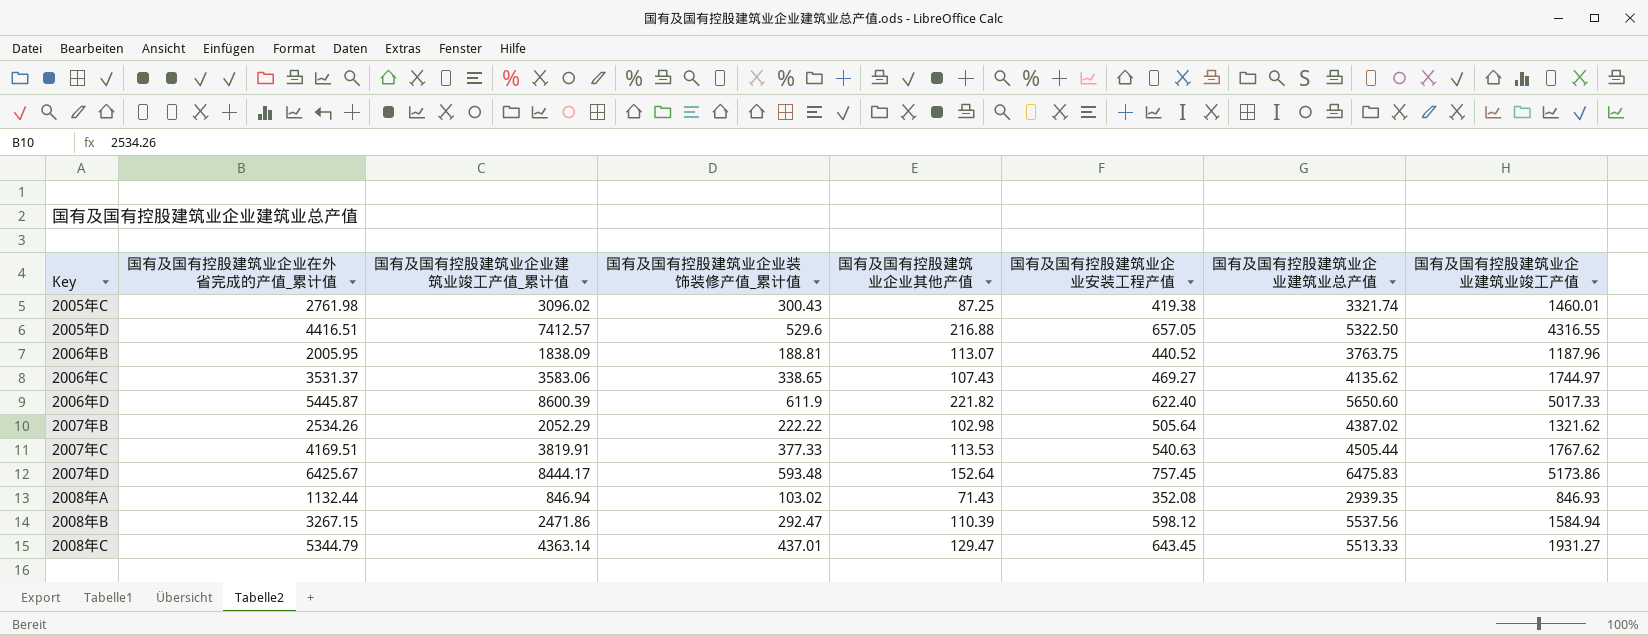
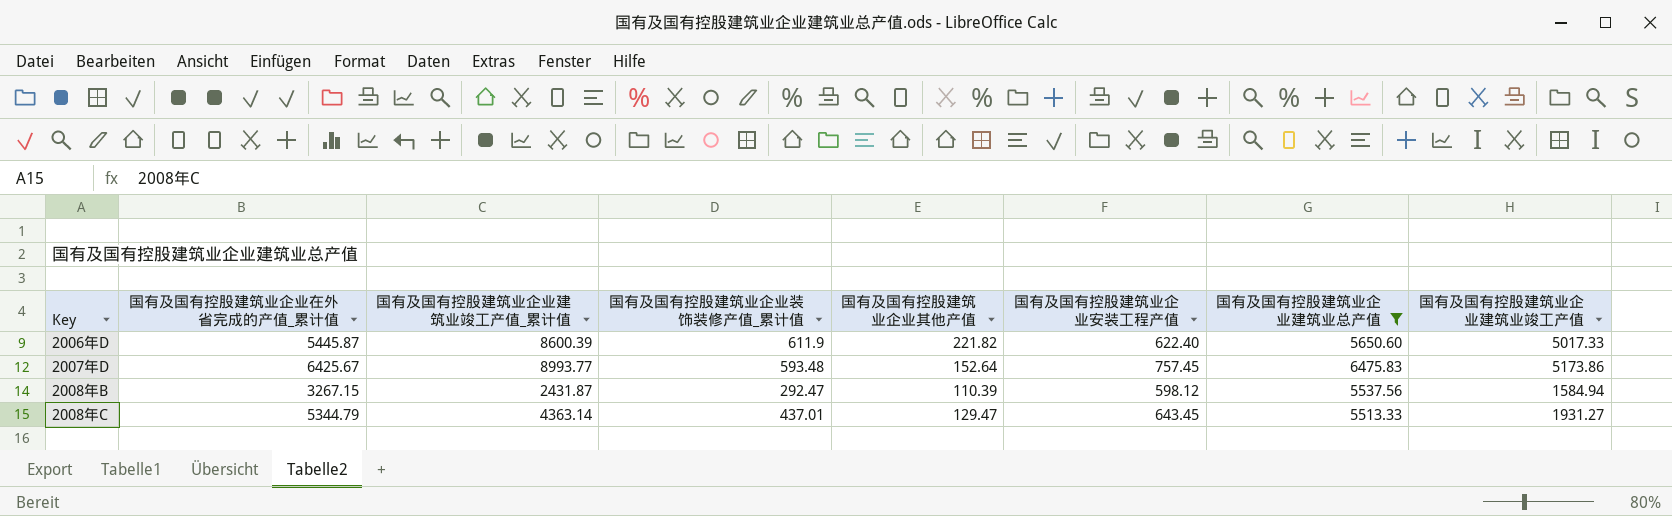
filter: none -> 国有及国有控股建筑业企业建筑业总产值 >= 5513.33
2007年D | 国有及国有控股建筑业企业建筑业竣工产值_累计值: 8444.17 -> 8993.77
2008年B | 国有及国有控股建筑业企业建筑业竣工产值_累计值: 2471.86 -> 2431.87

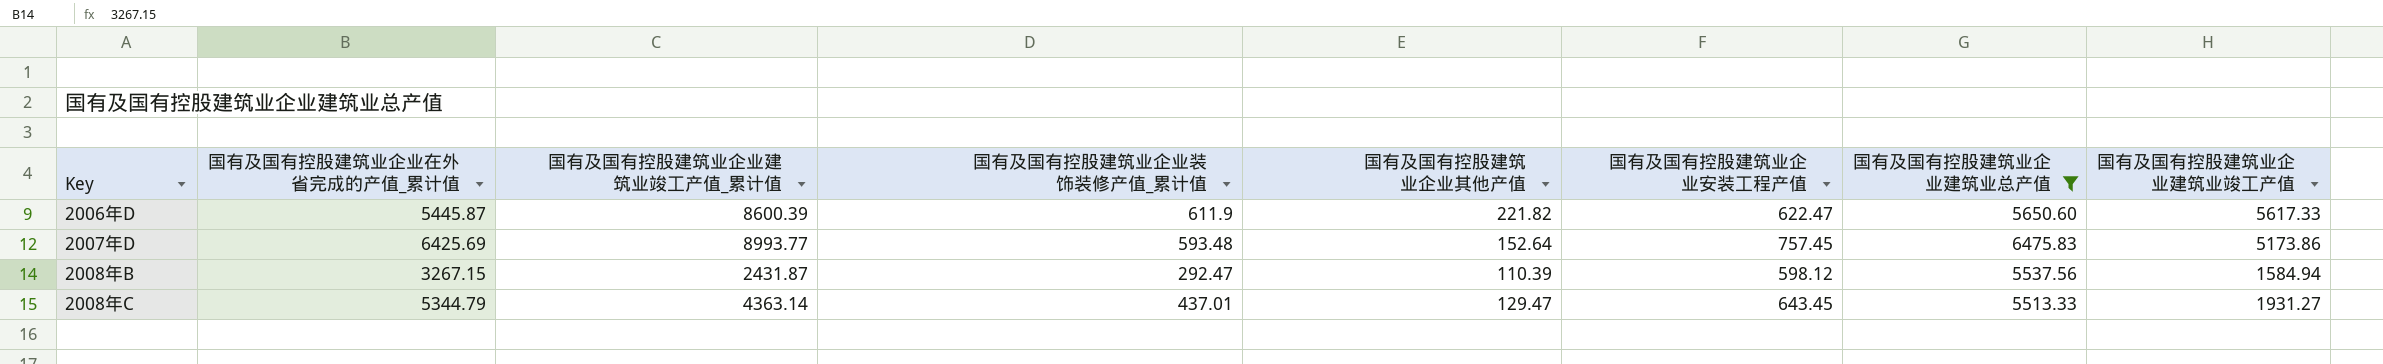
2006年D | 国有及国有控股建筑业企业安装工程产值: 622.40 -> 622.47
2006年D | 国有及国有控股建筑业企业建筑业竣工产值: 5017.33 -> 5617.33
2007年D | 国有及国有控股建筑业企业在外省完成的产值_累计值: 6425.67 -> 6425.69

